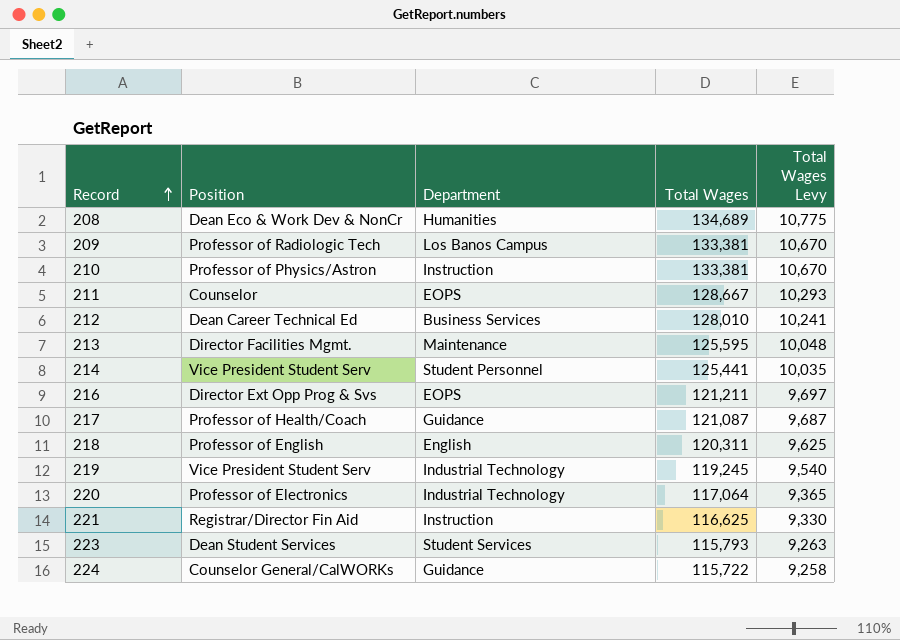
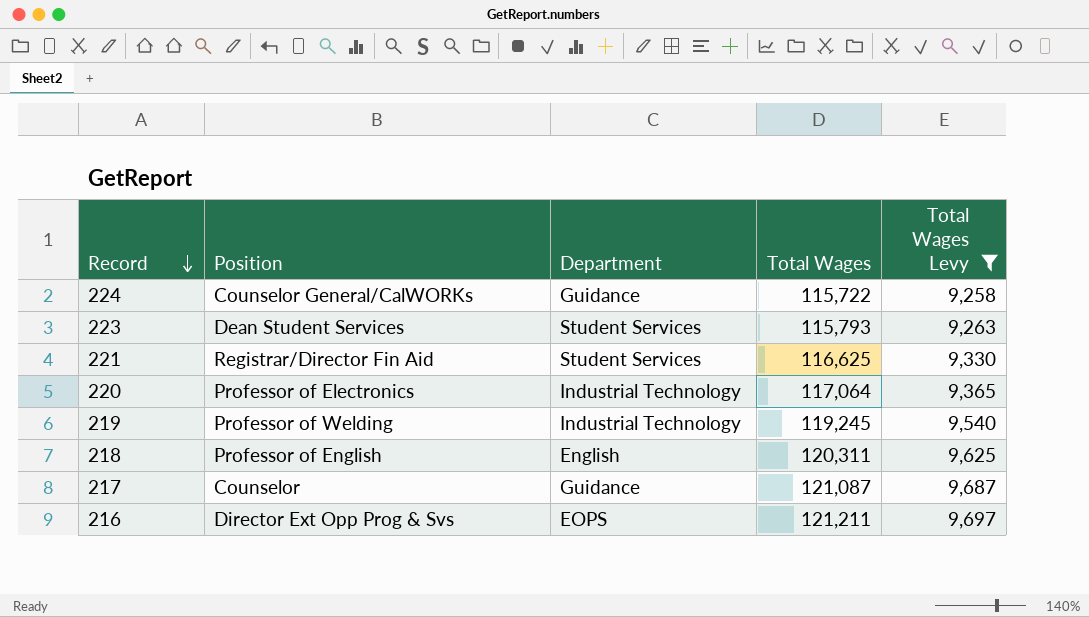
filter: none -> Total Wages Levy <= 9,697
row order: Record ascending -> Record descending
221 | Department: Instruction -> Student Services
219 | Position: Vice President Student Serv -> Professor of Welding
217 | Position: Professor of Health/Coach -> Counselor

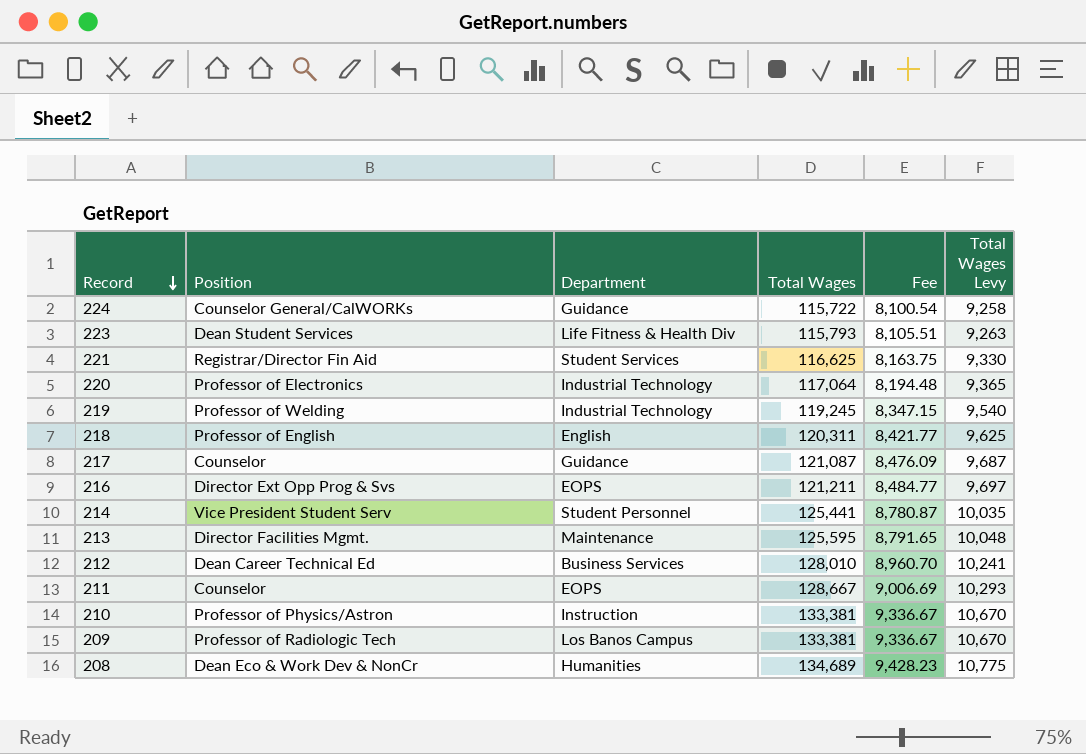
filter: Total Wages Levy <= 9,697 -> none
column Fee | formula: none -> [Total Wages] * 0.07
223 | Department: Student Services -> Life Fitness & Health Div

